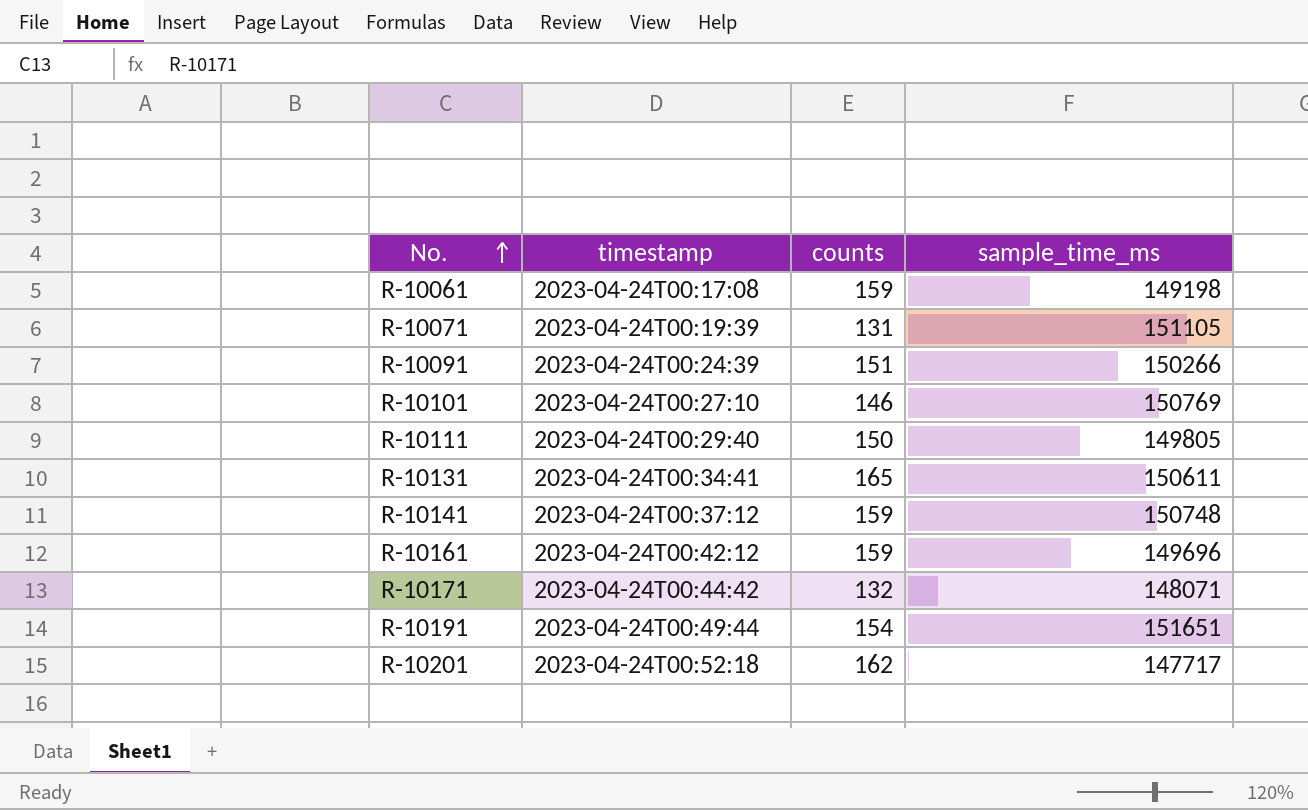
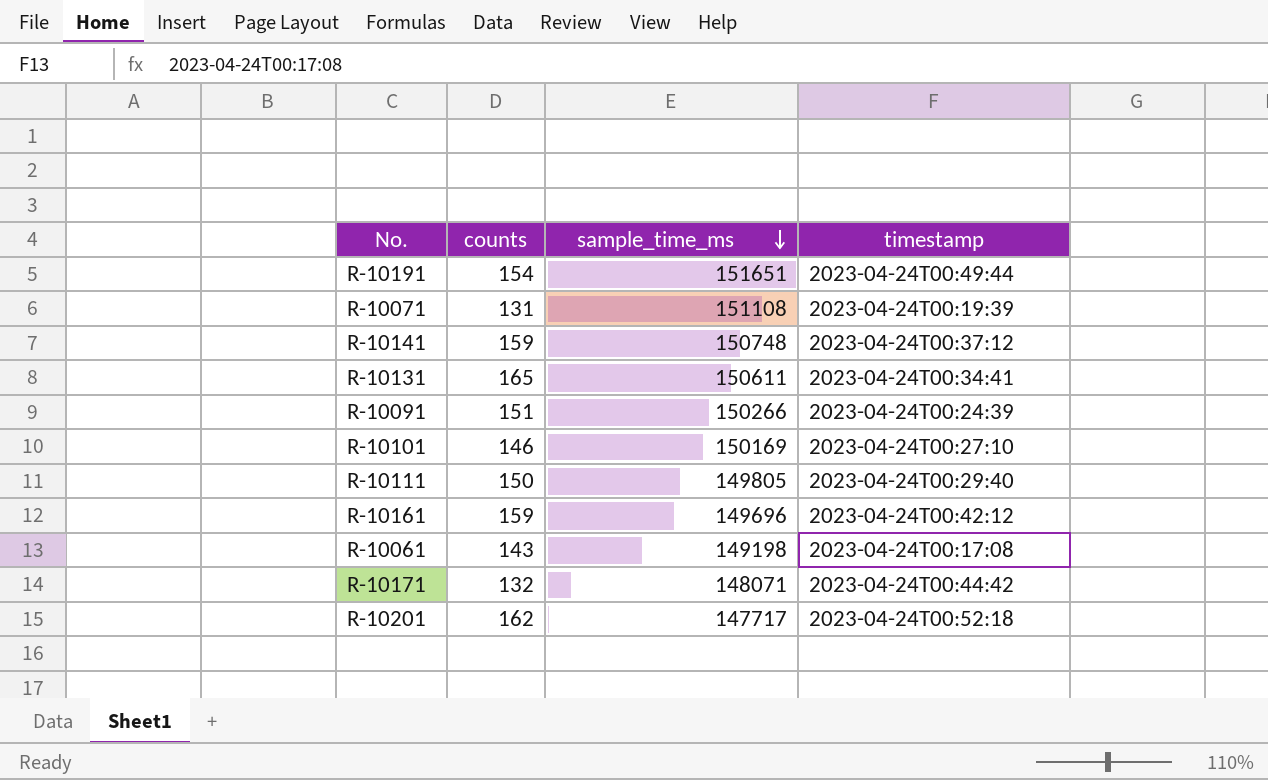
row order: No. ascending -> sample_time_ms descending
column timestamp | position: 2 -> 4
R-10071 | sample_time_ms: 151105 -> 151108
R-10101 | sample_time_ms: 150769 -> 150169
R-10061 | counts: 159 -> 143

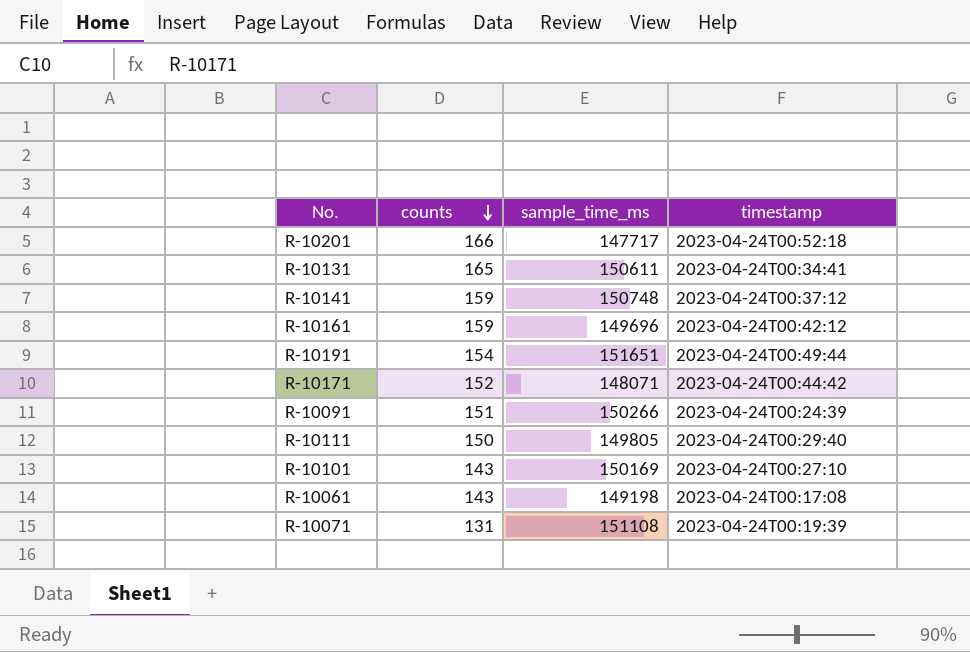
row order: sample_time_ms descending -> counts descending
R-10201 | counts: 162 -> 166
R-10171 | counts: 132 -> 152
R-10101 | counts: 146 -> 143

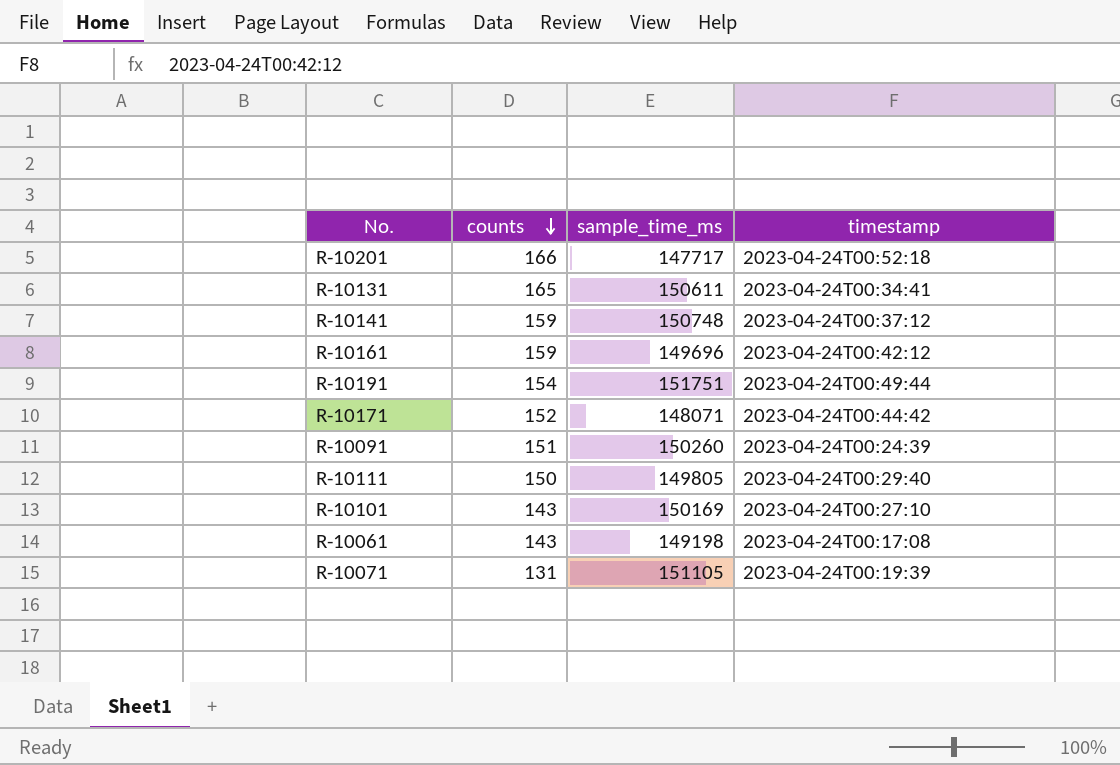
R-10191 | sample_time_ms: 151651 -> 151751
R-10091 | sample_time_ms: 150266 -> 150260
R-10071 | sample_time_ms: 151108 -> 151105

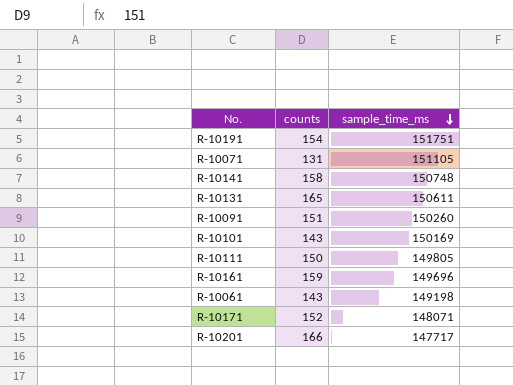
row order: counts descending -> sample_time_ms descending
column timestamp | position: 4 -> none
R-10141 | counts: 159 -> 158

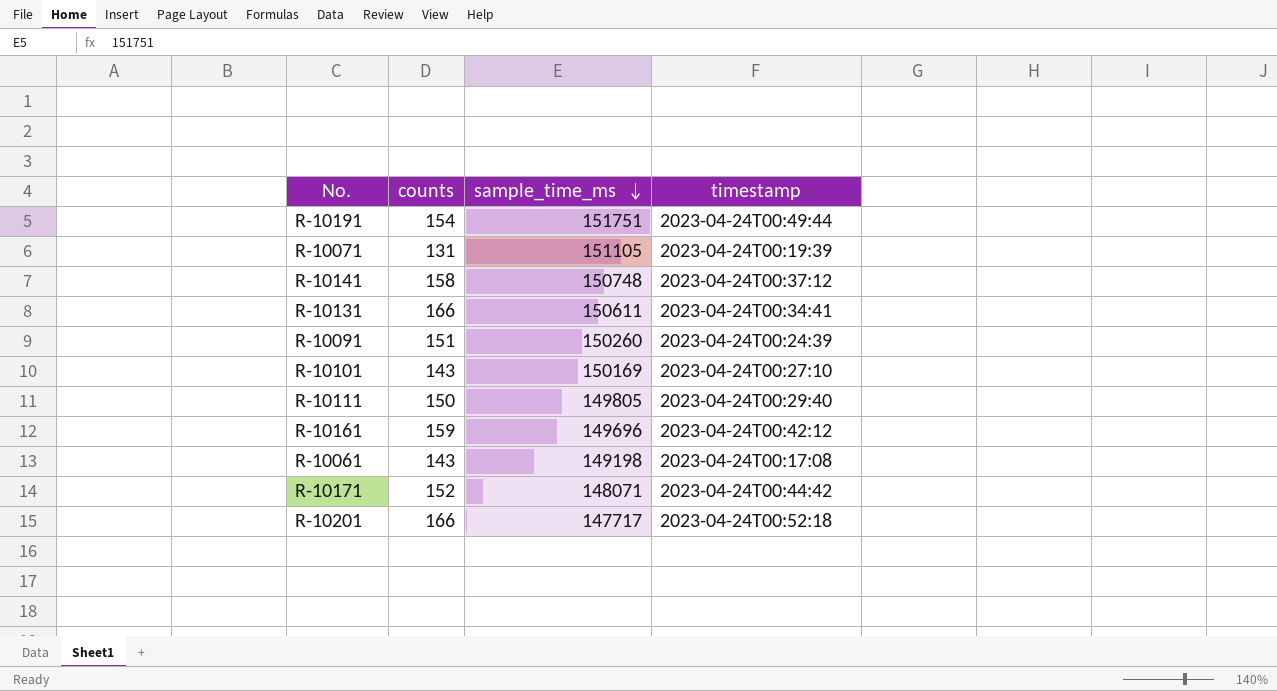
column timestamp | position: none -> 4
R-10131 | counts: 165 -> 166

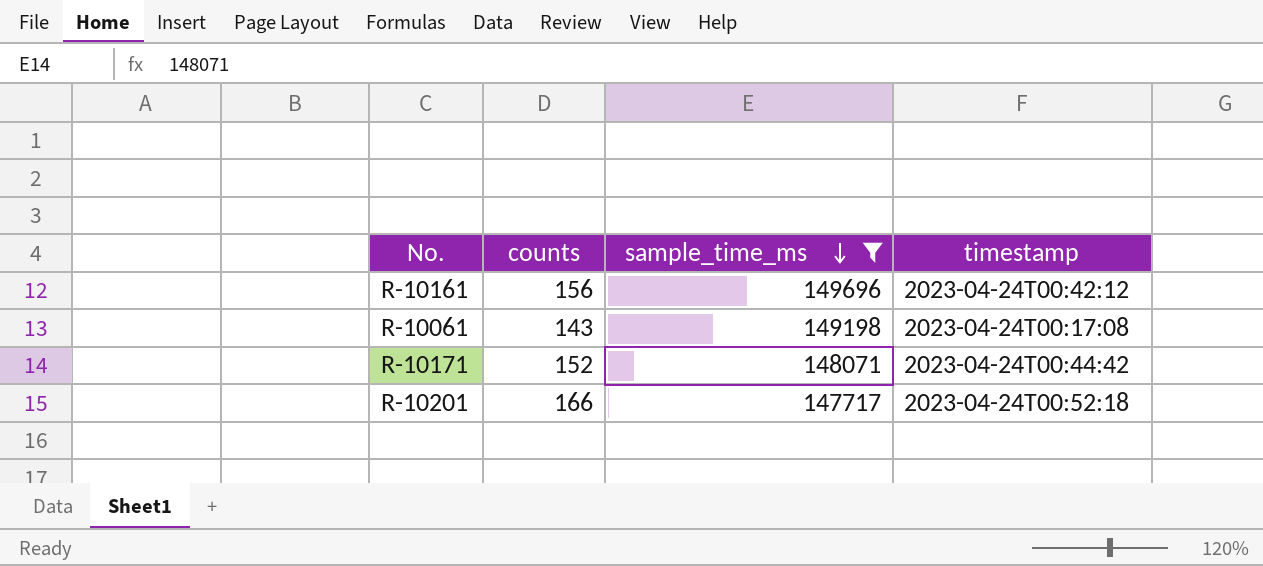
filter: none -> sample_time_ms <= 149696
R-10161 | counts: 159 -> 156

